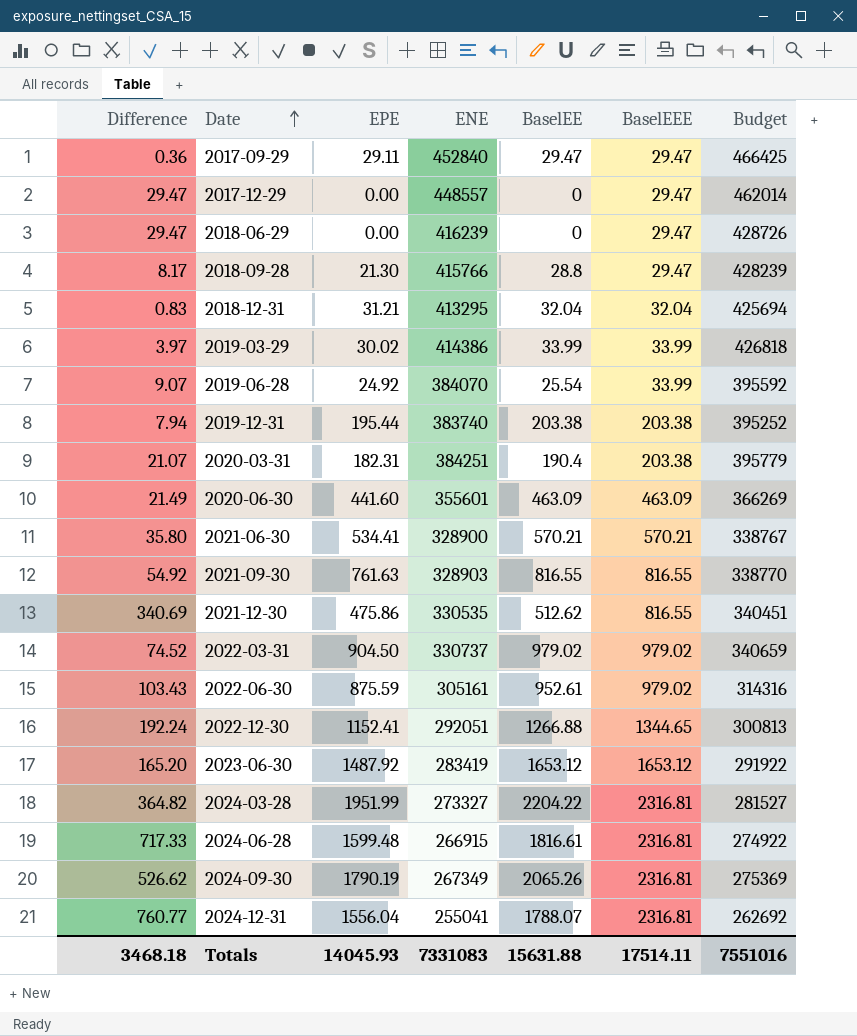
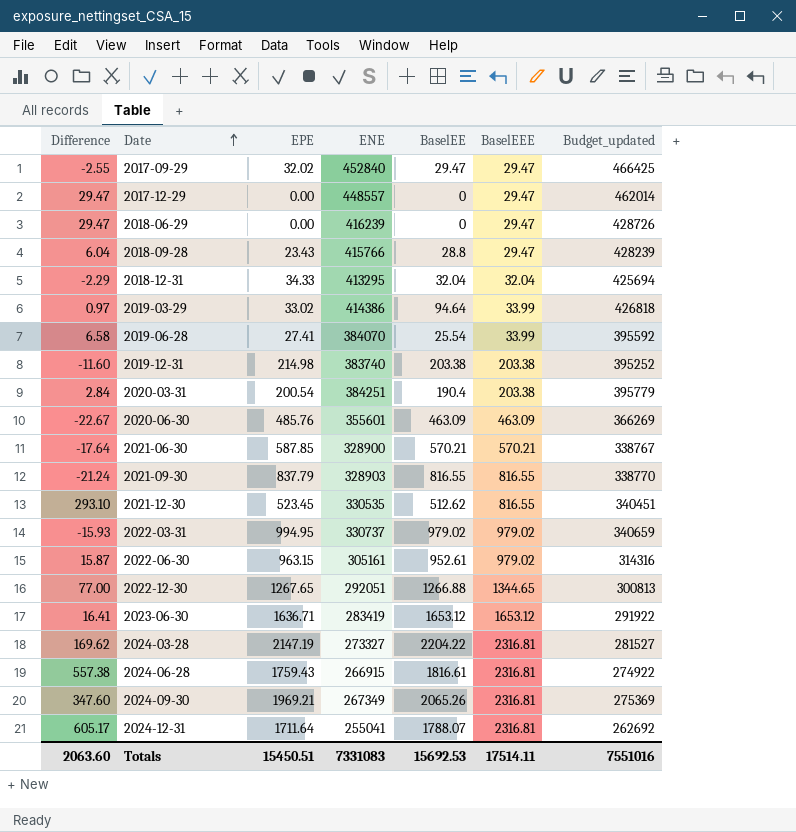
column name: Budget -> Budget_updated
2017-09-29 | Difference: 0.36 -> -2.55
2017-09-29 | EPE: 29.11 -> 32.02
2018-09-28 | Difference: 8.17 -> 6.04
2018-09-28 | EPE: 21.30 -> 23.43
2018-12-31 | Difference: 0.83 -> -2.29
2018-12-31 | EPE: 31.21 -> 34.33
2019-03-29 | Difference: 3.97 -> 0.97
2019-03-29 | EPE: 30.02 -> 33.02
2019-03-29 | BaselEE: 33.99 -> 94.64
2019-06-28 | Difference: 9.07 -> 6.58
2019-06-28 | EPE: 24.92 -> 27.41
2019-12-31 | Difference: 7.94 -> -11.60
2019-12-31 | EPE: 195.44 -> 214.98
2020-03-31 | Difference: 21.07 -> 2.84
2020-03-31 | EPE: 182.31 -> 200.54
2020-06-30 | Difference: 21.49 -> -22.67
2020-06-30 | EPE: 441.60 -> 485.76
2021-06-30 | Difference: 35.80 -> -17.64
2021-06-30 | EPE: 534.41 -> 587.85
2021-09-30 | Difference: 54.92 -> -21.24
2021-09-30 | EPE: 761.63 -> 837.79
2021-12-30 | Difference: 340.69 -> 293.10
2021-12-30 | EPE: 475.86 -> 523.45
2022-03-31 | Difference: 74.52 -> -15.93
2022-03-31 | EPE: 904.50 -> 994.95
2022-06-30 | Difference: 103.43 -> 15.87
2022-06-30 | EPE: 875.59 -> 963.15
2022-12-30 | Difference: 192.24 -> 77.00
2022-12-30 | EPE: 1152.41 -> 1267.65
2023-06-30 | Difference: 165.20 -> 16.41
2023-06-30 | EPE: 1487.92 -> 1636.71
2024-03-28 | Difference: 364.82 -> 169.62
2024-03-28 | EPE: 1951.99 -> 2147.19
2024-06-28 | Difference: 717.33 -> 557.38
2024-06-28 | EPE: 1599.48 -> 1759.43
2024-09-30 | Difference: 526.62 -> 347.60
2024-09-30 | EPE: 1790.19 -> 1969.21
2024-12-31 | Difference: 760.77 -> 605.17
2024-12-31 | EPE: 1556.04 -> 1711.64
Totals | Difference: 3468.18 -> 2063.60
Totals | EPE: 14045.93 -> 15450.51
Totals | BaselEE: 15631.88 -> 15692.53

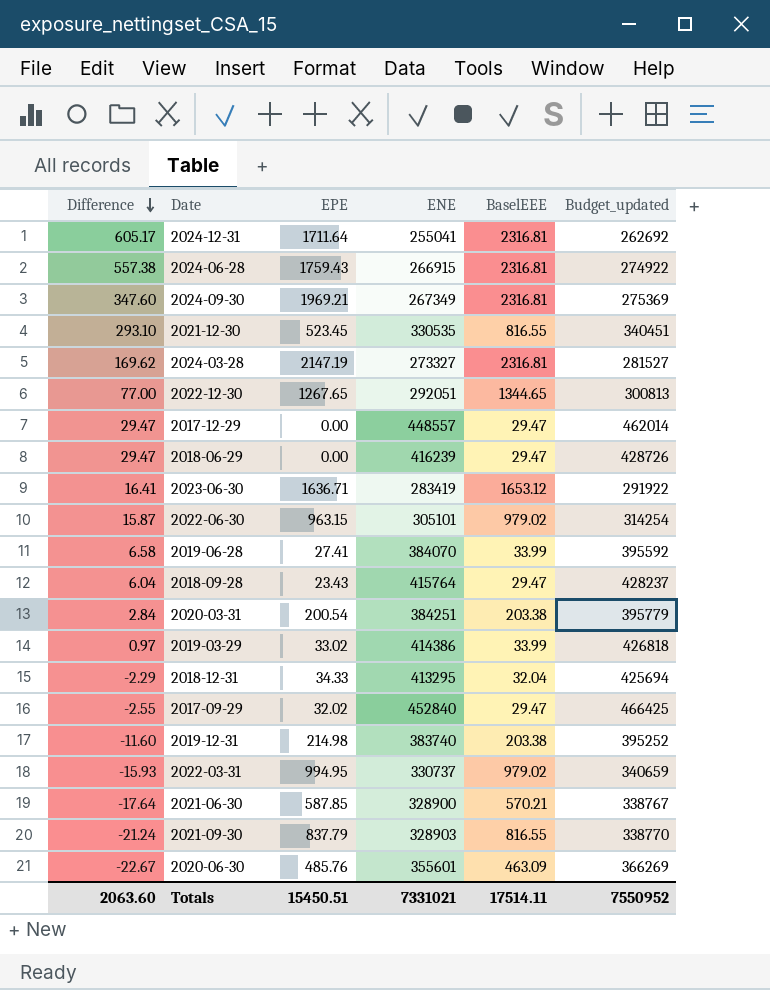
row order: Date ascending -> Difference descending
column BaselEE | position: 5 -> none
2022-06-30 | ENE: 305161 -> 305101
2022-06-30 | Budget_updated: 314316 -> 314254
2018-09-28 | ENE: 415766 -> 415764
2018-09-28 | Budget_updated: 428239 -> 428237
Totals | ENE: 7331083 -> 7331021
Totals | Budget_updated: 7551016 -> 7550952

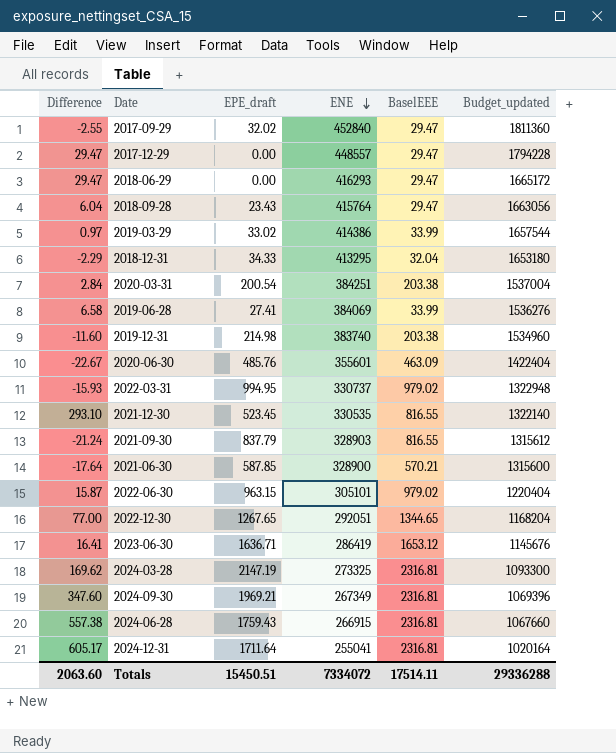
row order: Difference descending -> ENE descending
column name: EPE -> EPE_draft
column Budget_updated | formula: [ENE] * 1.03 -> [ENE] * 4
2018-06-29 | ENE: 416239 -> 416293
2019-06-28 | ENE: 384070 -> 384069
2023-06-30 | ENE: 283419 -> 286419
2024-03-28 | ENE: 273327 -> 273325
Totals | ENE: 7331021 -> 7334072
Totals | Budget_updated: 7550952 -> 29336288

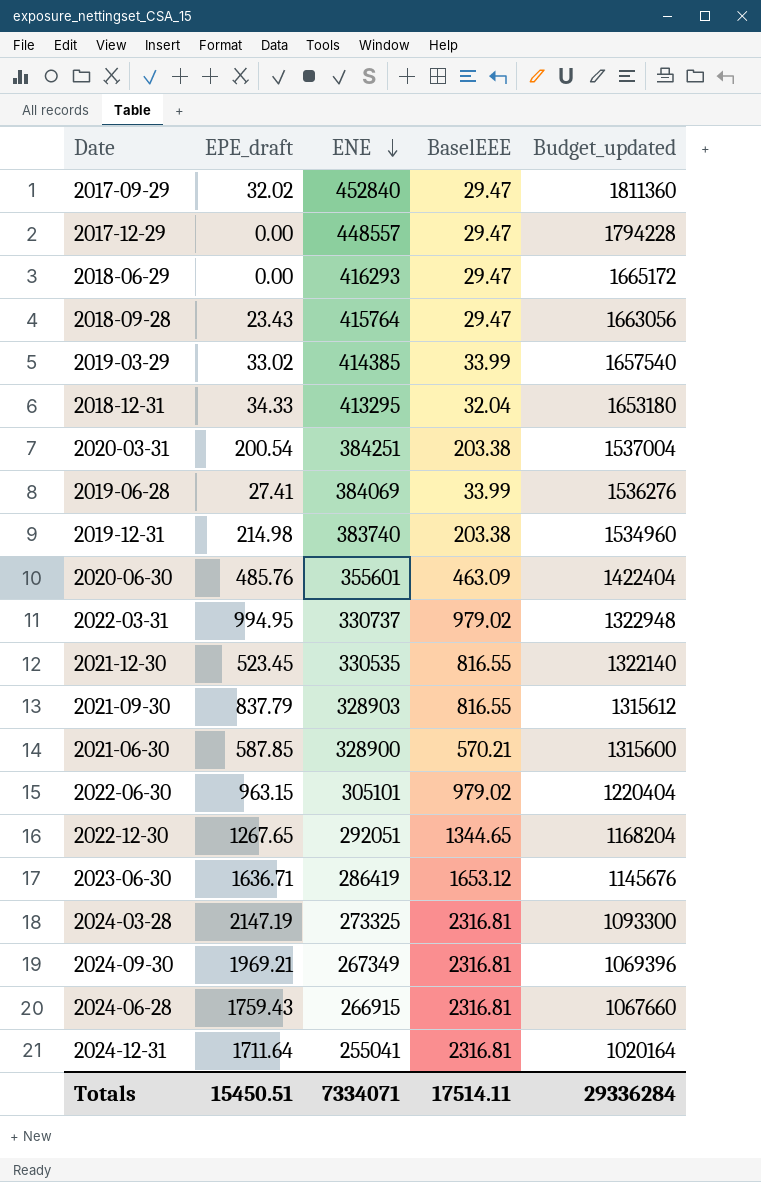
column Difference | formula: [BaselEEE] - [EPE_draft] -> none
2019-03-29 | ENE: 414386 -> 414385
2019-03-29 | Budget_updated: 1657544 -> 1657540
Totals | ENE: 7334072 -> 7334071
Totals | Budget_updated: 29336288 -> 29336284

